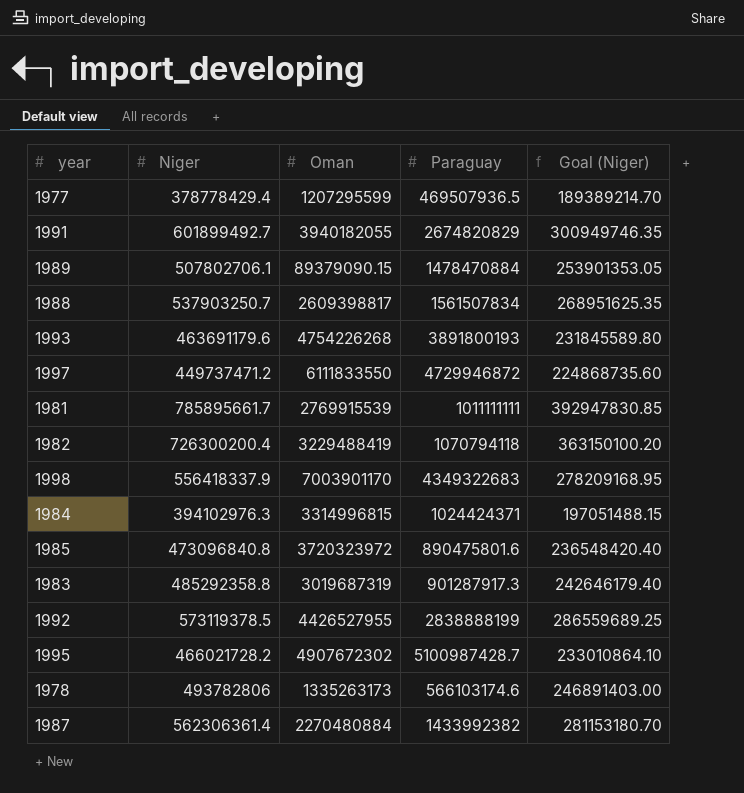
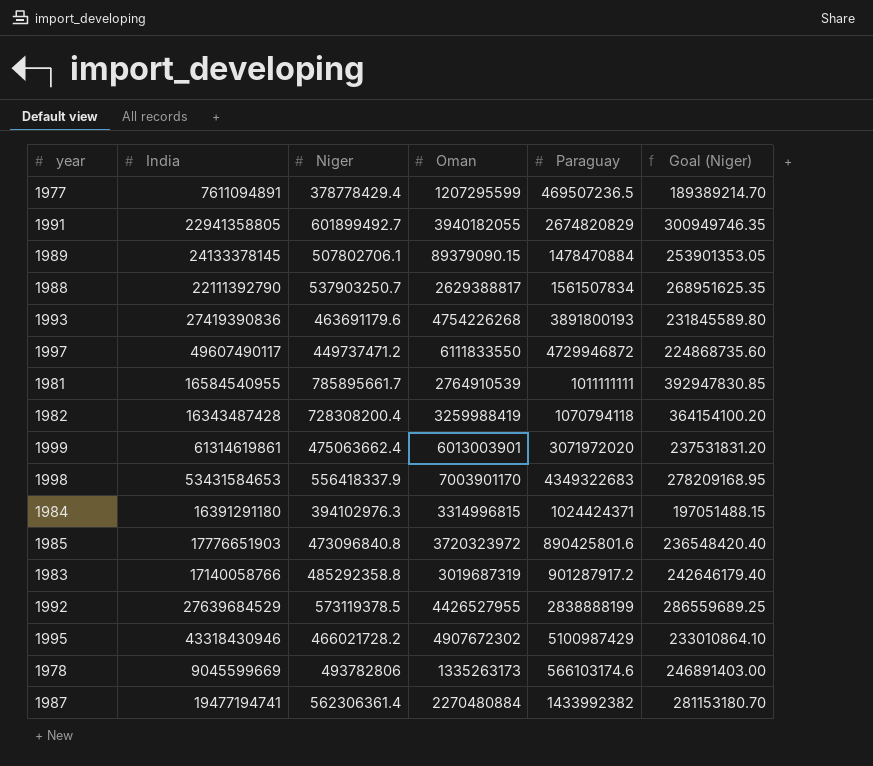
column India | position: none -> 2
1977 | Paraguay: 469507936.5 -> 469507236.5
1988 | Oman: 2609398817 -> 2629388817
1981 | Oman: 2769915539 -> 2764910539
1982 | Niger: 726300200.4 -> 728308200.4
1982 | Oman: 3229488419 -> 3259988419
1982 | Goal (Niger): 363150100.20 -> 364154100.20
row 1999: none -> 61314619861 | 475063662.4 | 6013003901 | 3071972020 | 237531831.20
1985 | Paraguay: 890475801.6 -> 890425801.6
1983 | Paraguay: 901287917.3 -> 901287917.2
1995 | Paraguay: 5100987428.7 -> 5100987429

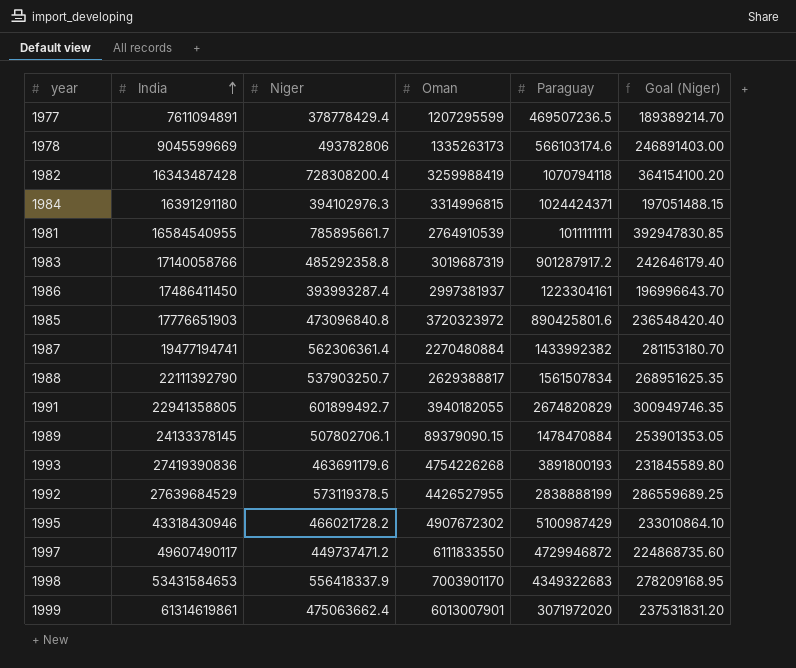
row order: none -> India ascending
row 1986: none -> 17486411450 | 393993287.4 | 2997381937 | 1223304161 | 196996643.70
1999 | Oman: 6013003901 -> 6013007901

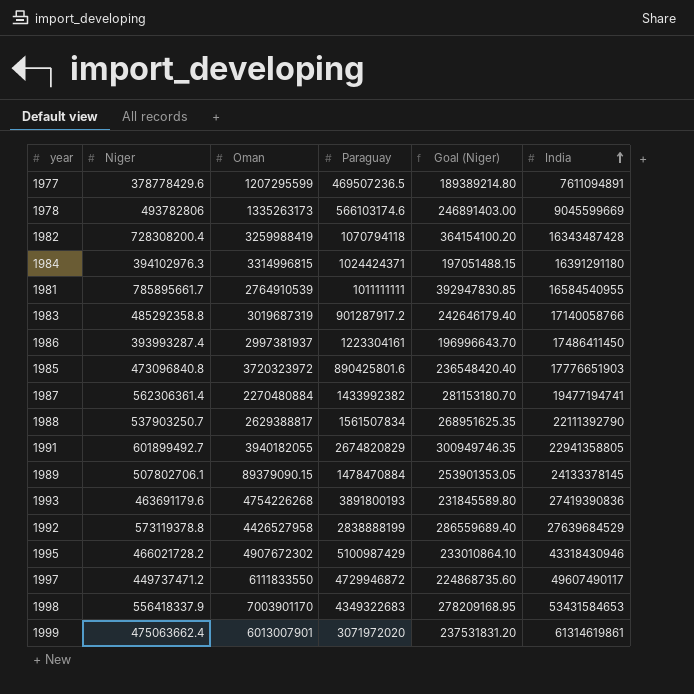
column India | position: 2 -> 6
1977 | Niger: 378778429.4 -> 378778429.6
1977 | Goal (Niger): 189389214.70 -> 189389214.80
1992 | Niger: 573119378.5 -> 573119378.8
1992 | Oman: 4426527955 -> 4426527958
1992 | Goal (Niger): 286559689.25 -> 286559689.40

